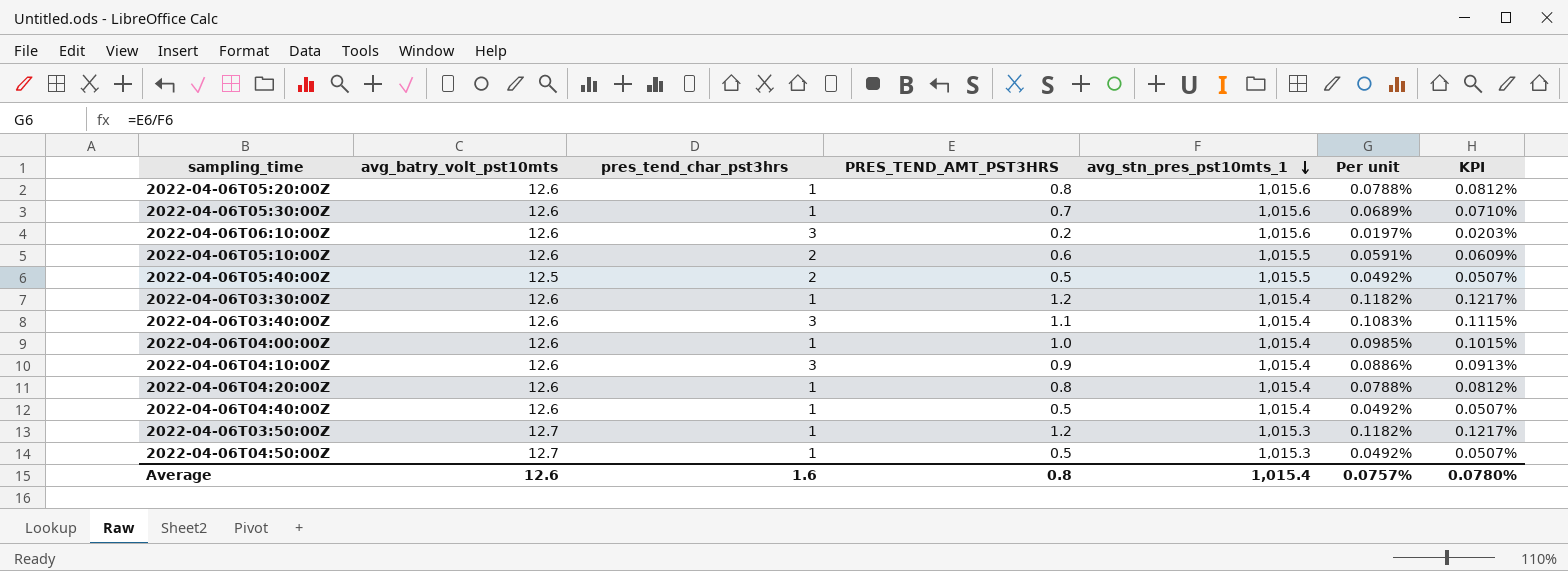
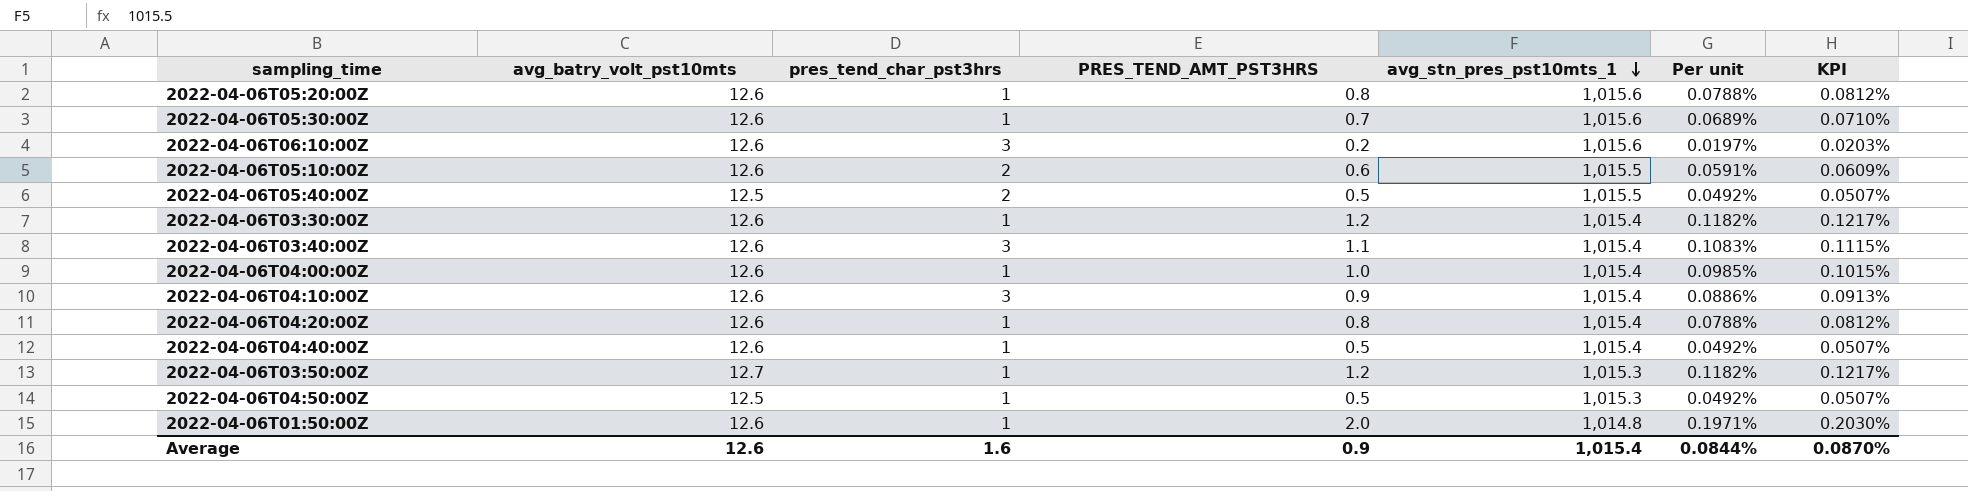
2022-04-06T04:50:00Z | avg_batry_volt_pst10mts: 12.7 -> 12.5
row 2022-04-06T01:50:00Z: none -> 12.6 | 1 | 2.0 | 1,014.8 | 0.1971% | 0.2030%
Average | PRES_TEND_AMT_PST3HRS: 0.8 -> 0.9
Average | Per unit: 0.0757% -> 0.0844%
Average | KPI: 0.0780% -> 0.0870%

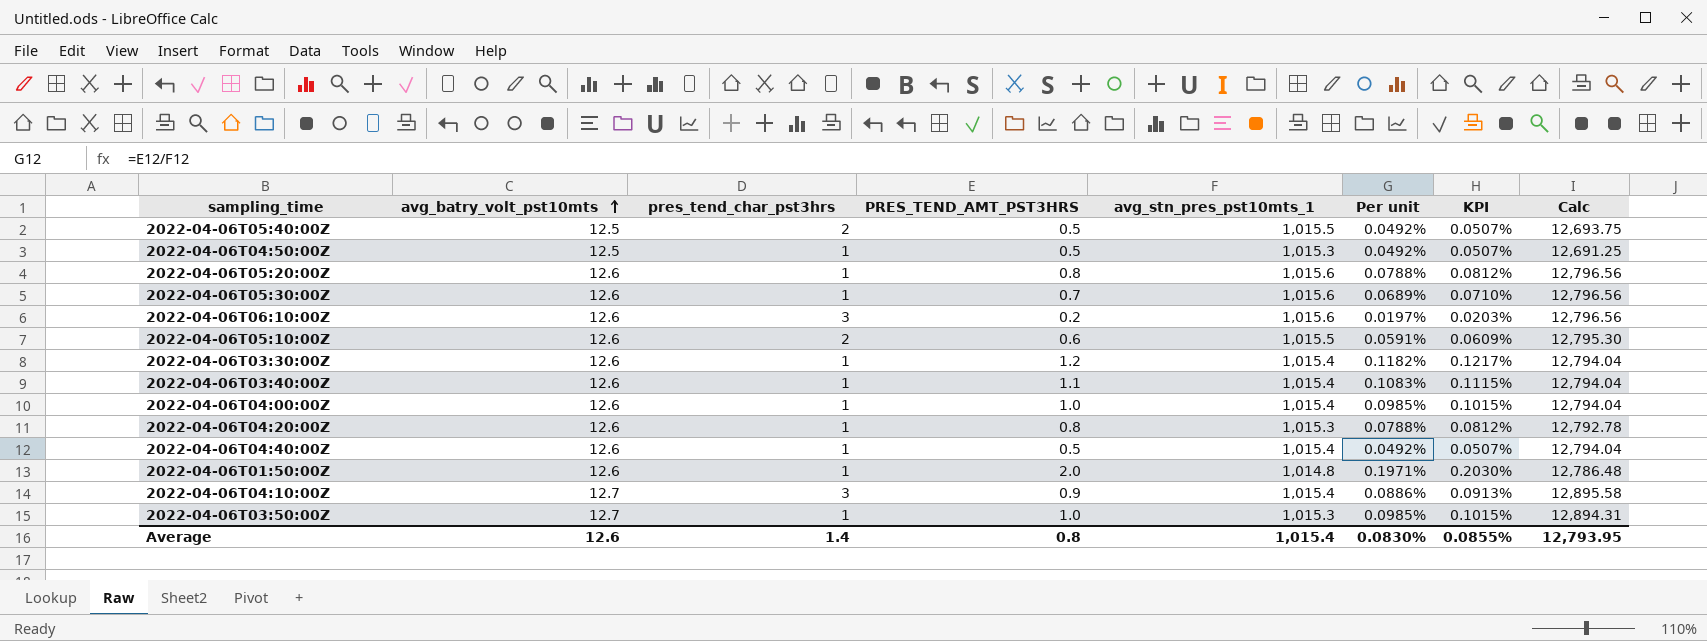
row order: avg_stn_pres_pst10mts_1 descending -> avg_batry_volt_pst10mts ascending
column Calc | formula: none -> [avg_batry_volt_pst10mts] * [avg_stn_pres_pst10mts_1]
2022-04-06T03:40:00Z | pres_tend_char_pst3hrs: 3 -> 1
2022-04-06T04:20:00Z | avg_stn_pres_pst10mts_1: 1,015.4 -> 1,015.3
2022-04-06T04:10:00Z | avg_batry_volt_pst10mts: 12.6 -> 12.7
2022-04-06T03:50:00Z | PRES_TEND_AMT_PST3HRS: 1.2 -> 1.0
2022-04-06T03:50:00Z | Per unit: 0.1182% -> 0.0985%
2022-04-06T03:50:00Z | KPI: 0.1217% -> 0.1015%
Average | pres_tend_char_pst3hrs: 1.6 -> 1.4
Average | PRES_TEND_AMT_PST3HRS: 0.9 -> 0.8
Average | Per unit: 0.0844% -> 0.0830%
Average | KPI: 0.0870% -> 0.0855%

